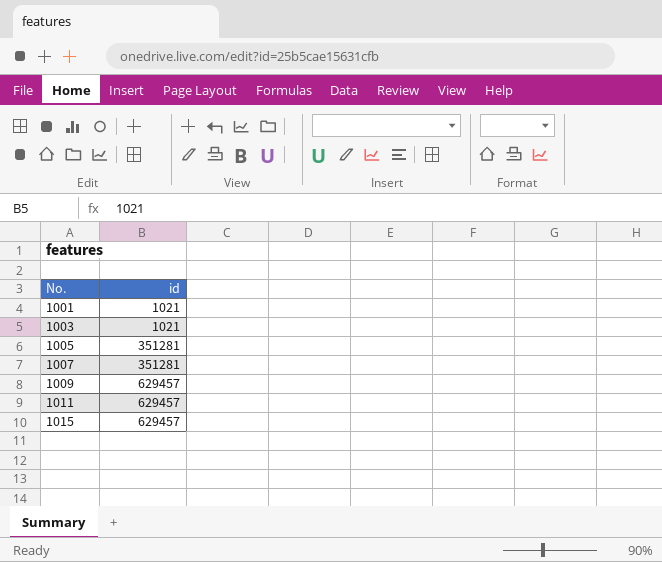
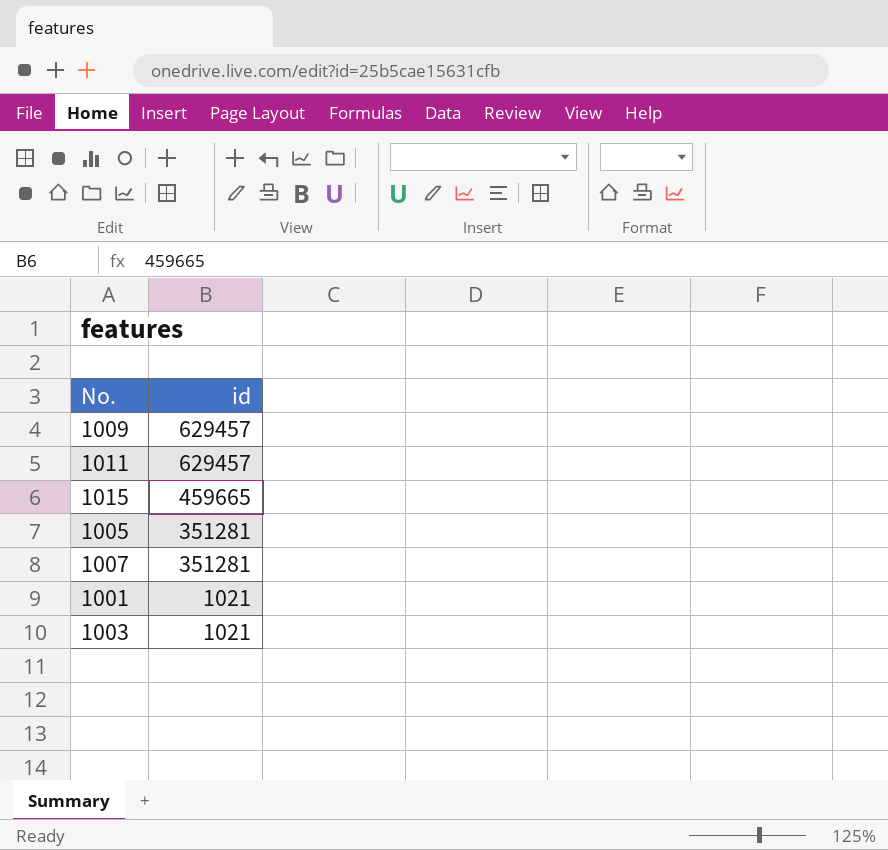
row order: No. ascending -> id descending
1015 | id: 629457 -> 459665

